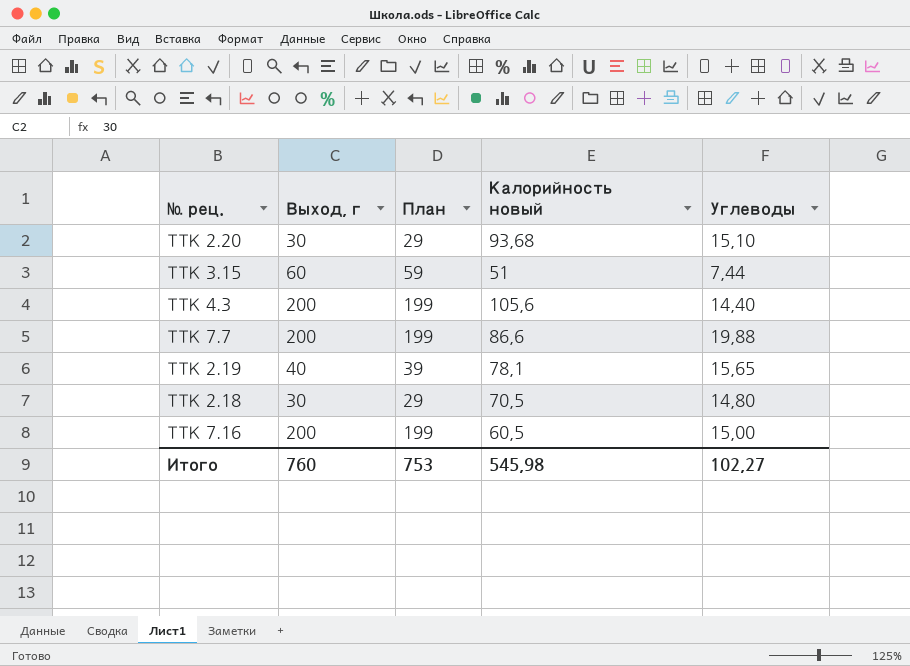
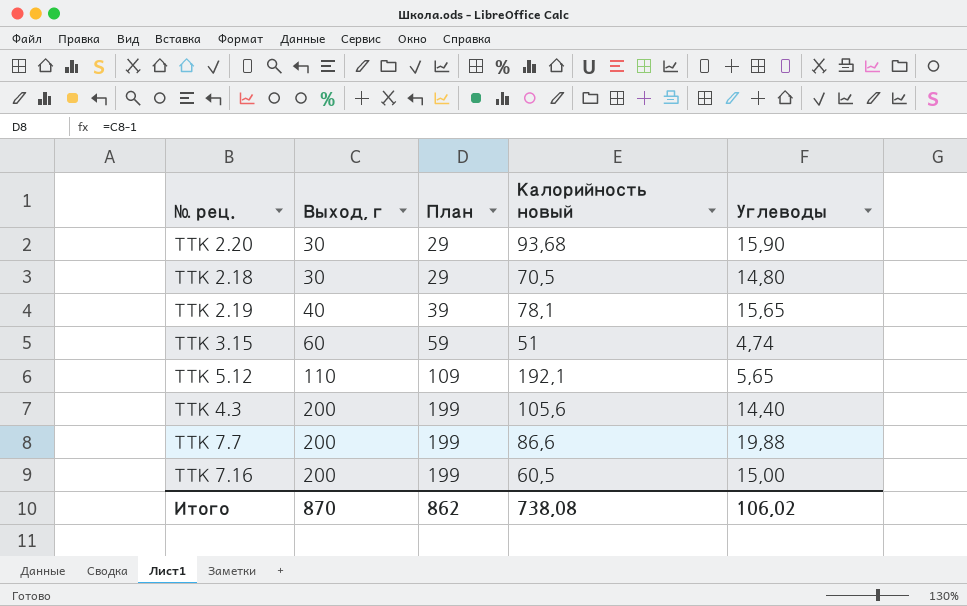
row order: none -> Выход, г ascending
ТТК 2.20 | Углеводы: 15,10 -> 15,90
ТТК 3.15 | Углеводы: 7,44 -> 4,74
row ТТК 5.12: none -> 110 | 109 | 192,1 | 5,65
Итого | Выход, г: 760 -> 870
Итого | План: 753 -> 862
Итого | Калорийность новый: 545,98 -> 738,08
Итого | Углеводы: 102,27 -> 106,02

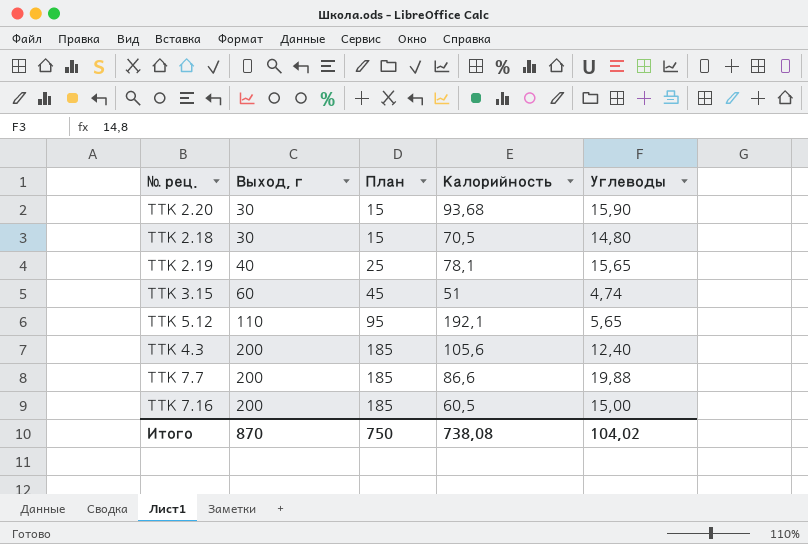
column План | formula: [Выход, г] - 1 -> [Выход, г] - 15
column name: Калорийность новый -> Калорийность
ТТК 4.3 | Углеводы: 14,40 -> 12,40
Итого | План: 862 -> 750
Итого | Углеводы: 106,02 -> 104,02

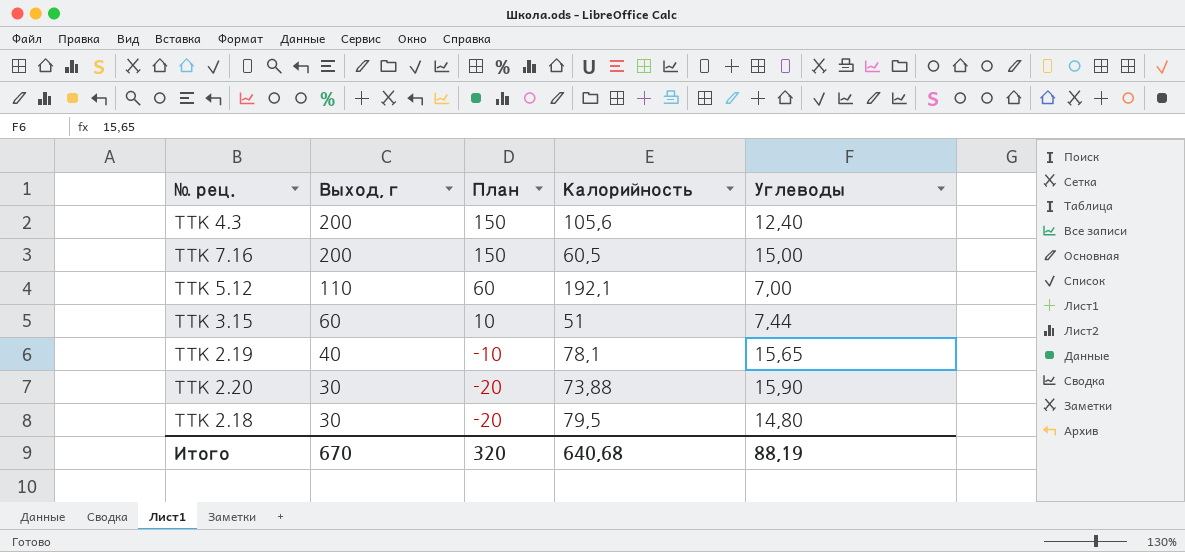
row order: Выход, г ascending -> Выход, г descending
column План | formula: [Выход, г] - 15 -> [Выход, г] - 50
row ТТК 7.7: 200 | 185 | 86,6 | 19,88 -> none
ТТК 5.12 | Углеводы: 5,65 -> 7,00
ТТК 3.15 | Углеводы: 4,74 -> 7,44
ТТК 2.20 | Калорийность: 93,68 -> 73,88
ТТК 2.18 | Калорийность: 70,5 -> 79,5
Итого | Выход, г: 870 -> 670
Итого | План: 750 -> 320
Итого | Калорийность: 738,08 -> 640,68
Итого | Углеводы: 104,02 -> 88,19

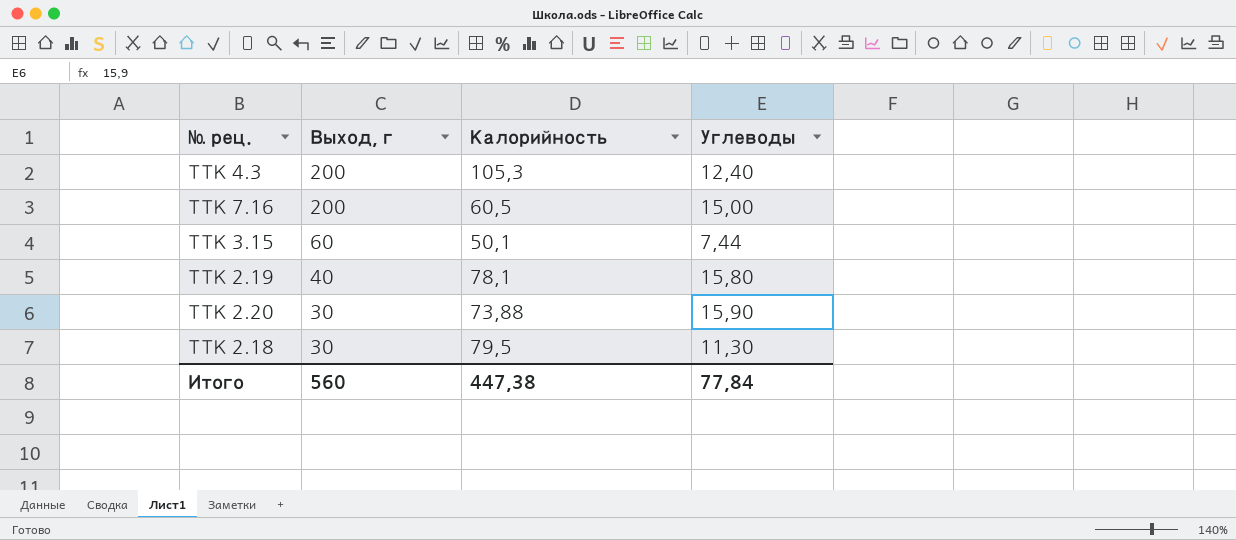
column План | formula: [Выход, г] - 50 -> none
row ТТК 5.12: 110 | 60 | 192,1 | 7,00 -> none
ТТК 4.3 | Калорийность: 105,6 -> 105,3
ТТК 3.15 | Калорийность: 51 -> 50,1
ТТК 2.19 | Углеводы: 15,65 -> 15,80
ТТК 2.18 | Углеводы: 14,80 -> 11,30
Итого | Выход, г: 670 -> 560
Итого | Калорийность: 640,68 -> 447,38
Итого | Углеводы: 88,19 -> 77,84

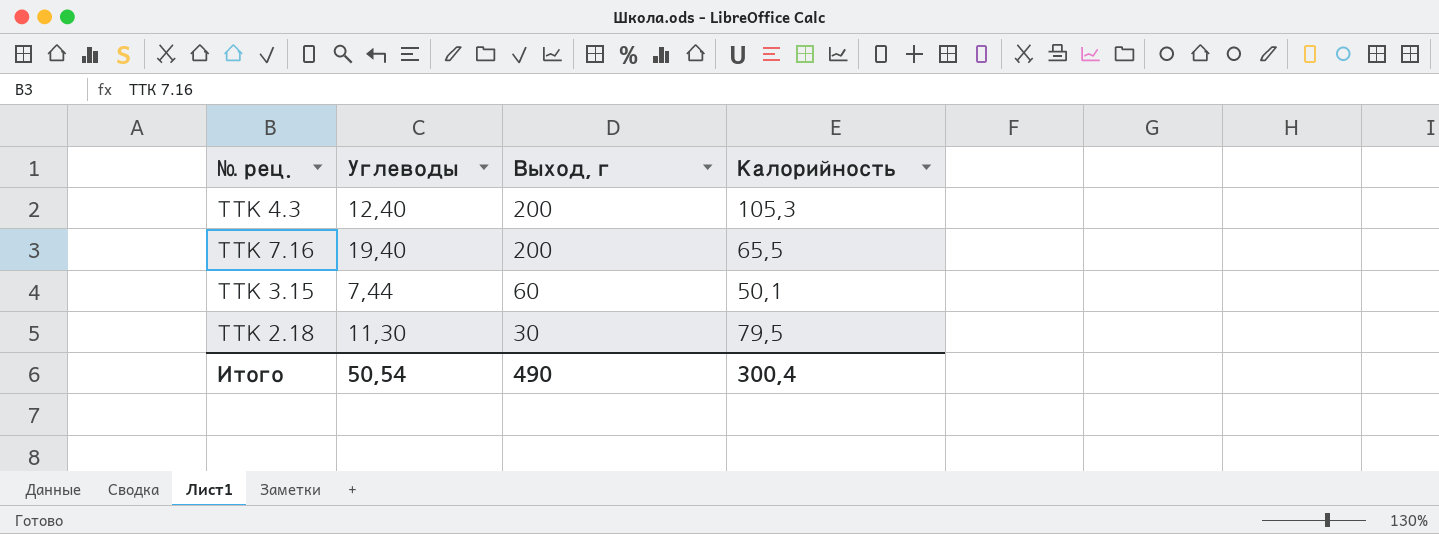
column Углеводы | position: 4 -> 2
row ТТК 2.19: 40 | 78,1 | 15,80 -> none
row ТТК 2.20: 30 | 73,88 | 15,90 -> none
ТТК 7.16 | Углеводы: 15,00 -> 19,40
ТТК 7.16 | Калорийность: 60,5 -> 65,5
Итого | Углеводы: 77,84 -> 50,54
Итого | Выход, г: 560 -> 490
Итого | Калорийность: 447,38 -> 300,4

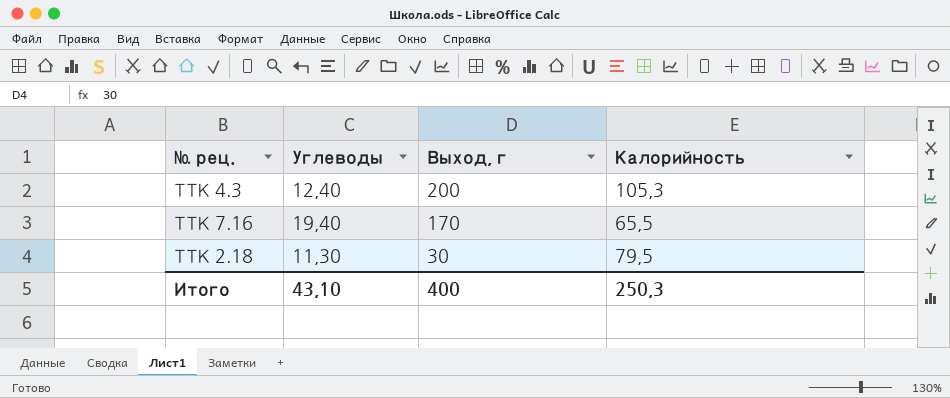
row ТТК 3.15: 7,44 | 60 | 50,1 -> none
ТТК 7.16 | Выход, г: 200 -> 170
Итого | Углеводы: 50,54 -> 43,10
Итого | Выход, г: 490 -> 400
Итого | Калорийность: 300,4 -> 250,3

